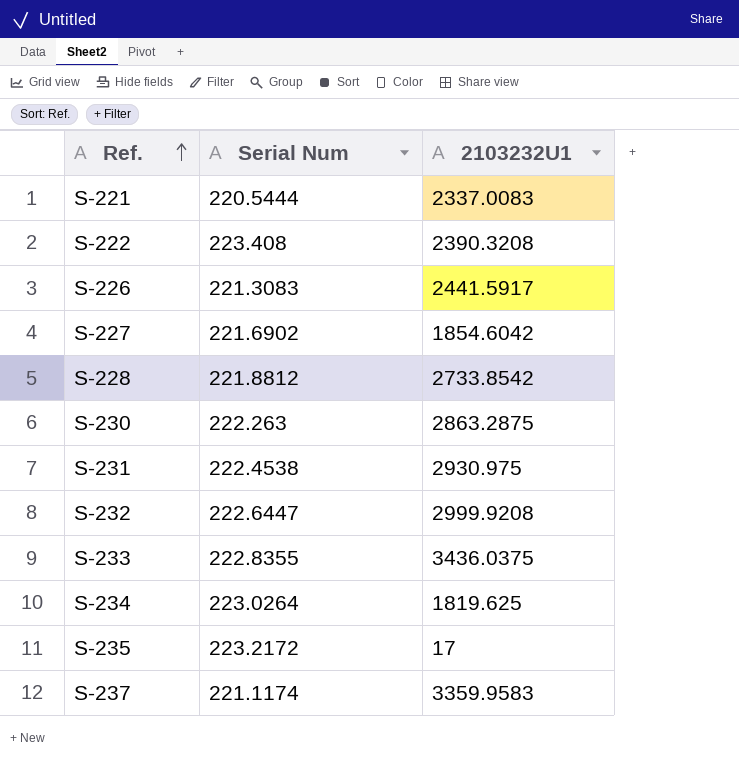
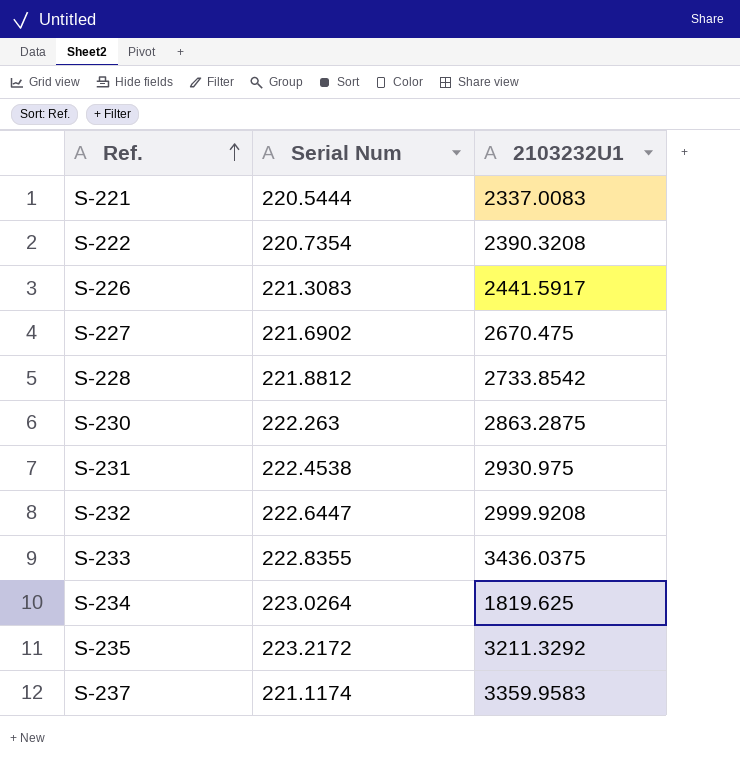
S-222 | Serial Num: 223.408 -> 220.7354
S-227 | 2103232U1: 1854.6042 -> 2670.475
S-235 | 2103232U1: 17 -> 3211.3292

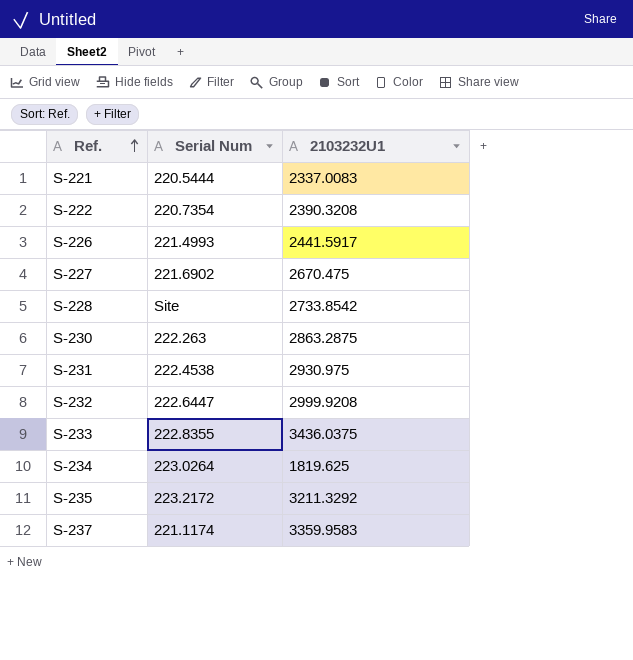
S-226 | Serial Num: 221.3083 -> 221.4993
S-228 | Serial Num: 221.8812 -> Site

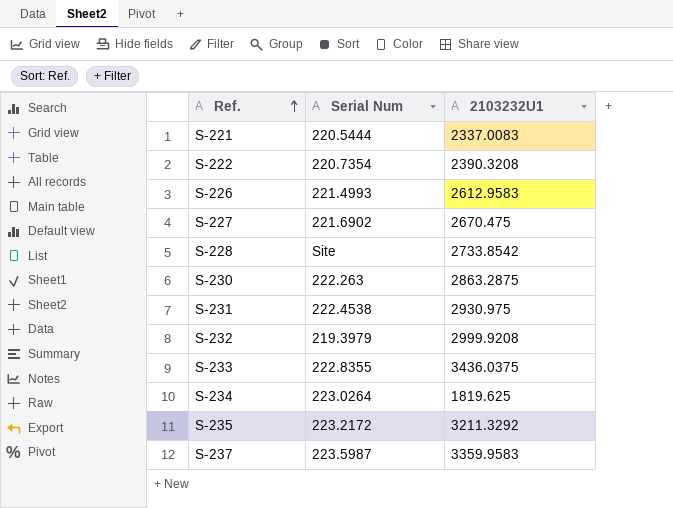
S-226 | 2103232U1: 2441.5917 -> 2612.9583
S-232 | Serial Num: 222.6447 -> 219.3979
S-237 | Serial Num: 221.1174 -> 223.5987

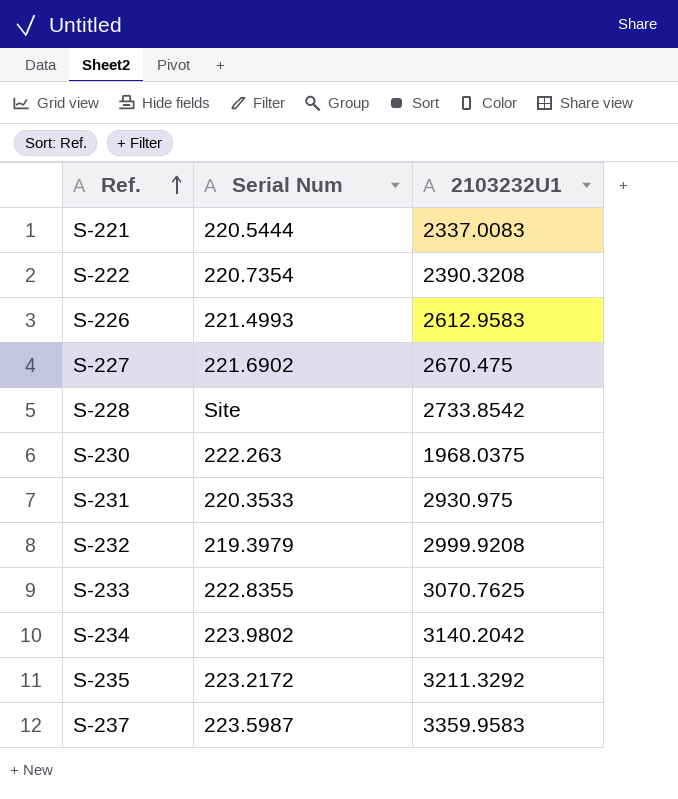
S-230 | 2103232U1: 2863.2875 -> 1968.0375
S-231 | Serial Num: 222.4538 -> 220.3533
S-233 | 2103232U1: 3436.0375 -> 3070.7625
S-234 | Serial Num: 223.0264 -> 223.9802
S-234 | 2103232U1: 1819.625 -> 3140.2042

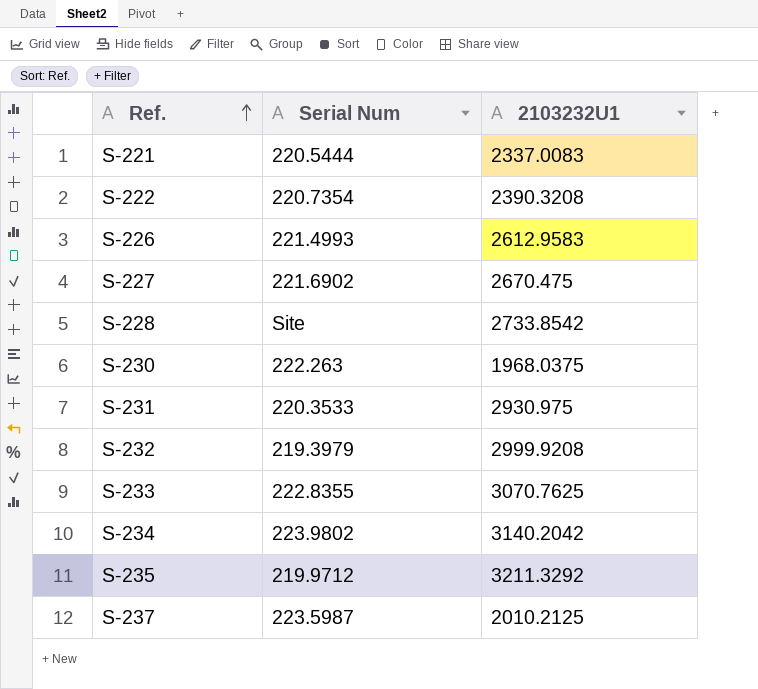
S-235 | Serial Num: 223.2172 -> 219.9712
S-237 | 2103232U1: 3359.9583 -> 2010.2125

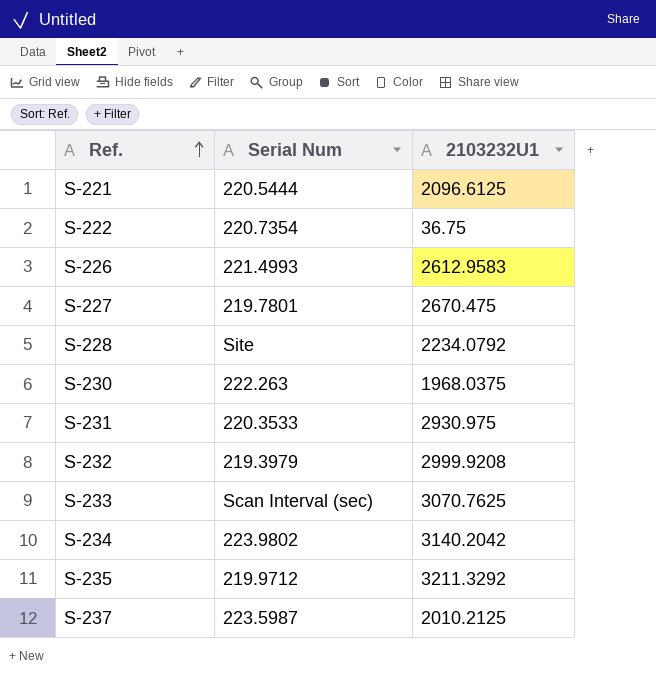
S-221 | 2103232U1: 2337.0083 -> 2096.6125
S-222 | 2103232U1: 2390.3208 -> 36.75
S-227 | Serial Num: 221.6902 -> 219.7801
S-228 | 2103232U1: 2733.8542 -> 2234.0792
S-233 | Serial Num: 222.8355 -> Scan Interval (sec)

